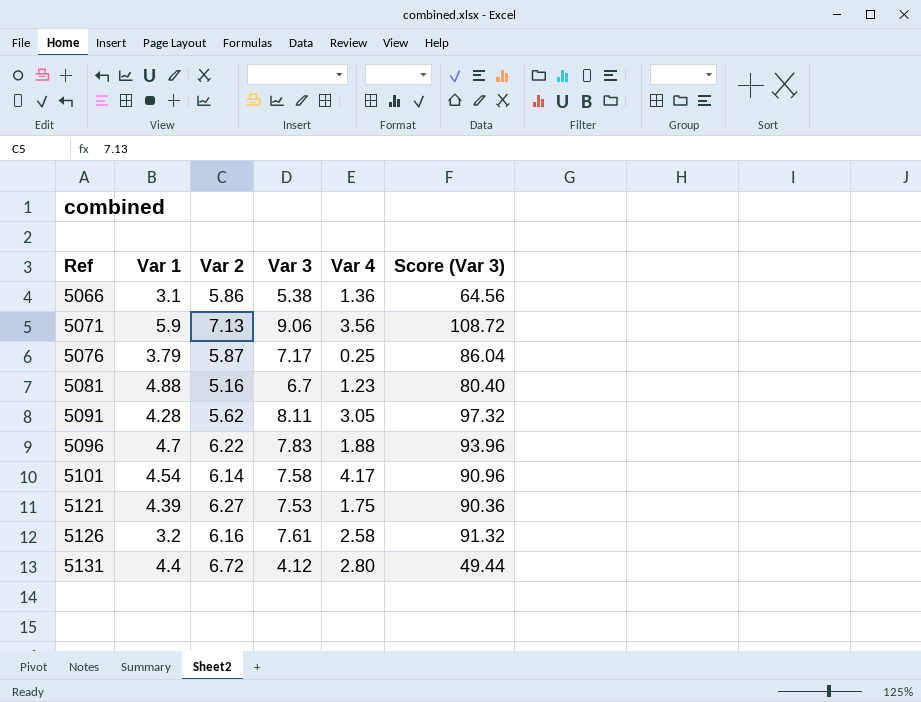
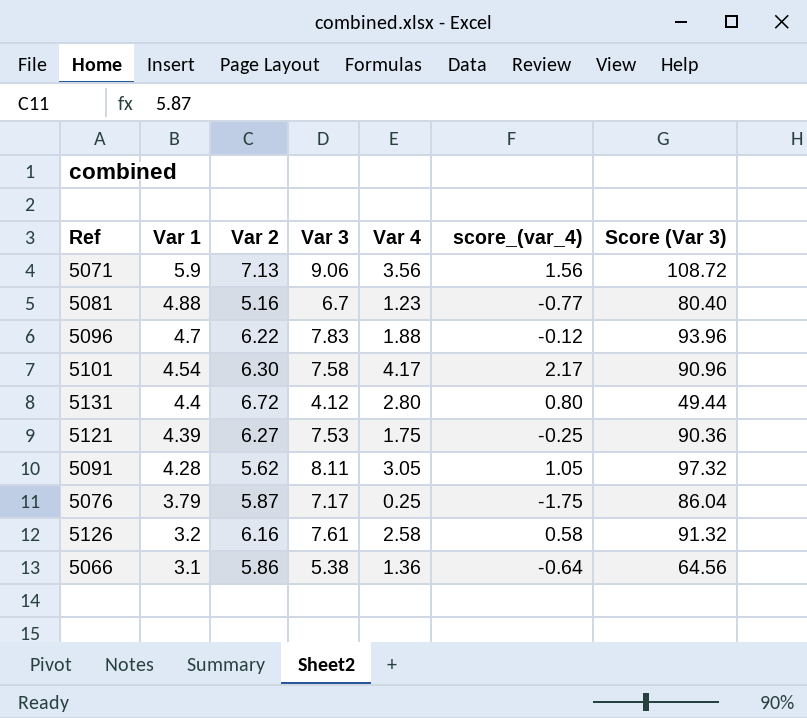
row order: Ref ascending -> Var 1 descending
column score_(var_4) | formula: none -> [Var 4] - 2
5101 | Var 2: 6.14 -> 6.30

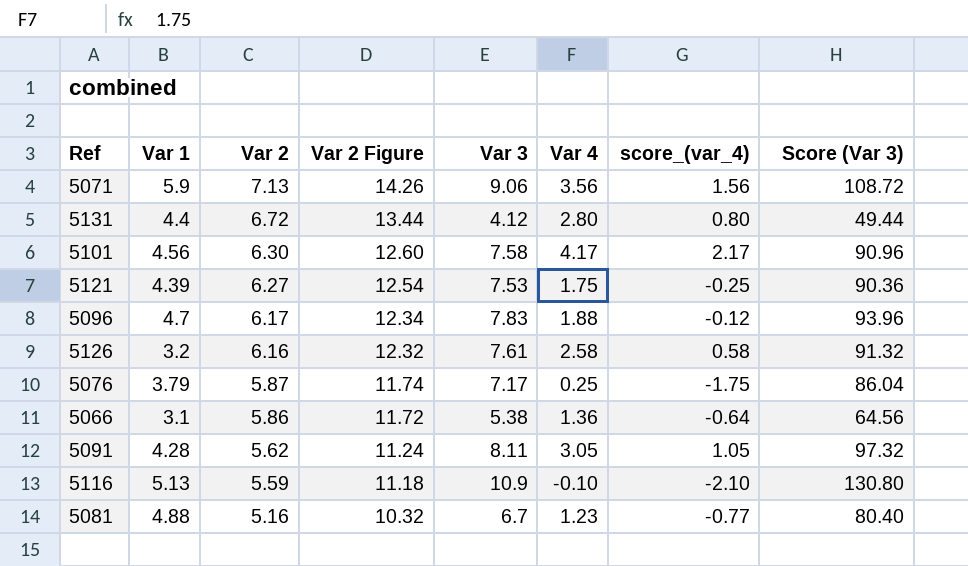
row order: Var 1 descending -> Var 2 descending
column Var 2 Figure | formula: none -> [Var 2] * 2
5101 | Var 1: 4.54 -> 4.56
5096 | Var 2: 6.22 -> 6.17
row 5116: none -> 5.13 | 5.59 | 11.18 | 10.9 | -0.10 | -2.10 | 130.80

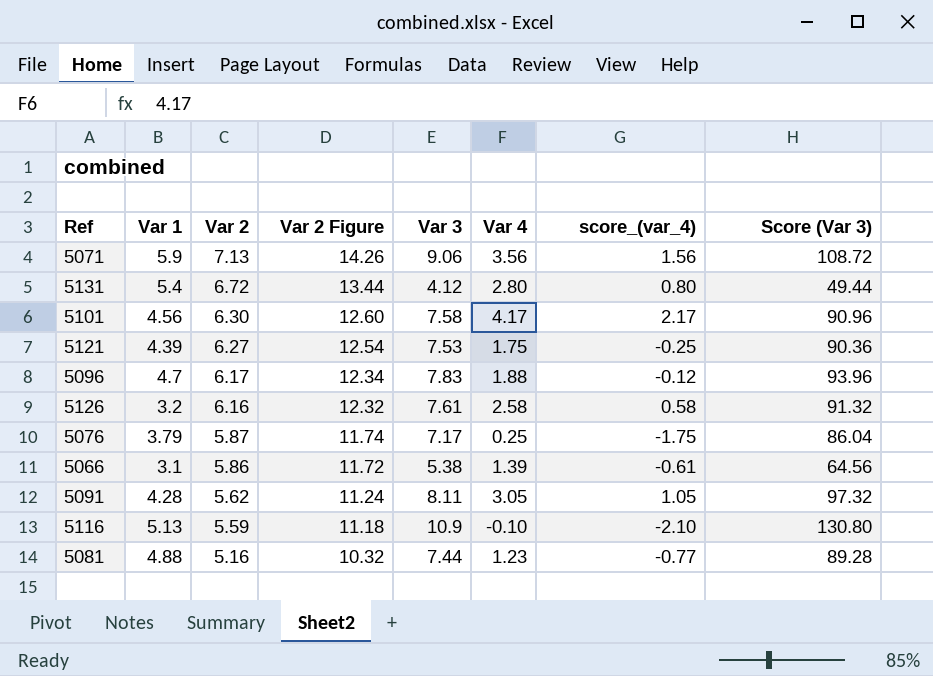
5131 | Var 1: 4.4 -> 5.4
5066 | Var 4: 1.36 -> 1.39
5066 | score_(var_4): -0.64 -> -0.61
5081 | Var 3: 6.7 -> 7.44
5081 | Score (Var 3): 80.40 -> 89.28

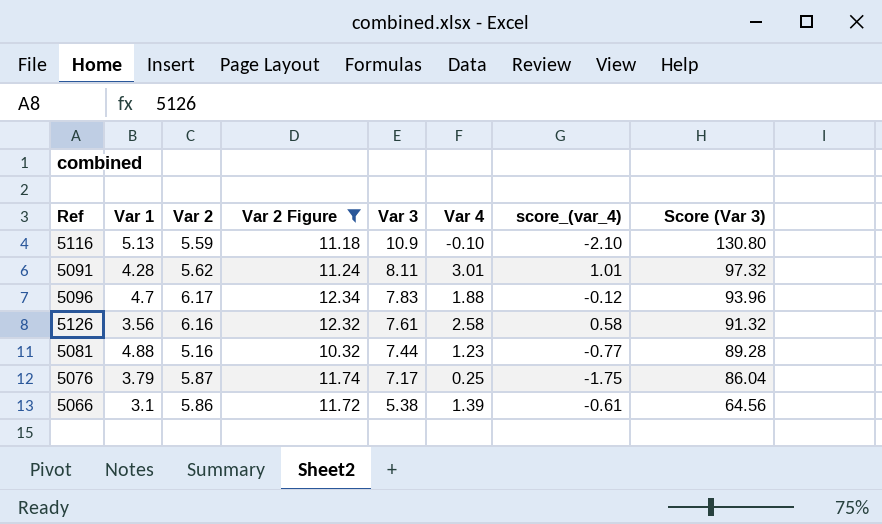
filter: none -> Var 2 Figure <= 12.34
row order: Var 2 descending -> Var 3 descending
5091 | Var 4: 3.05 -> 3.01
5091 | score_(var_4): 1.05 -> 1.01
5126 | Var 1: 3.2 -> 3.56

